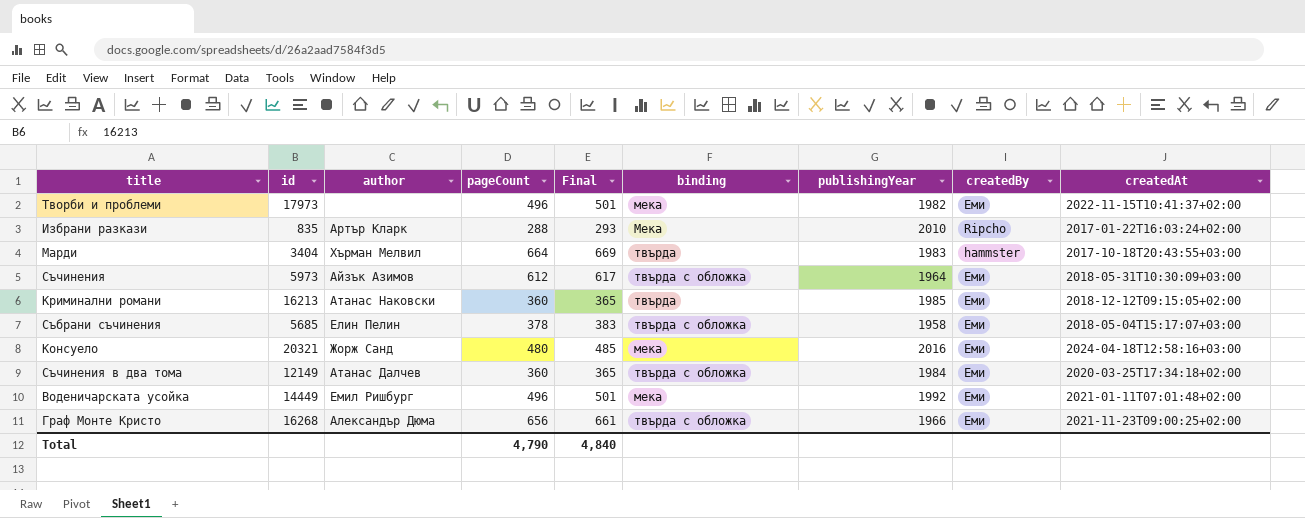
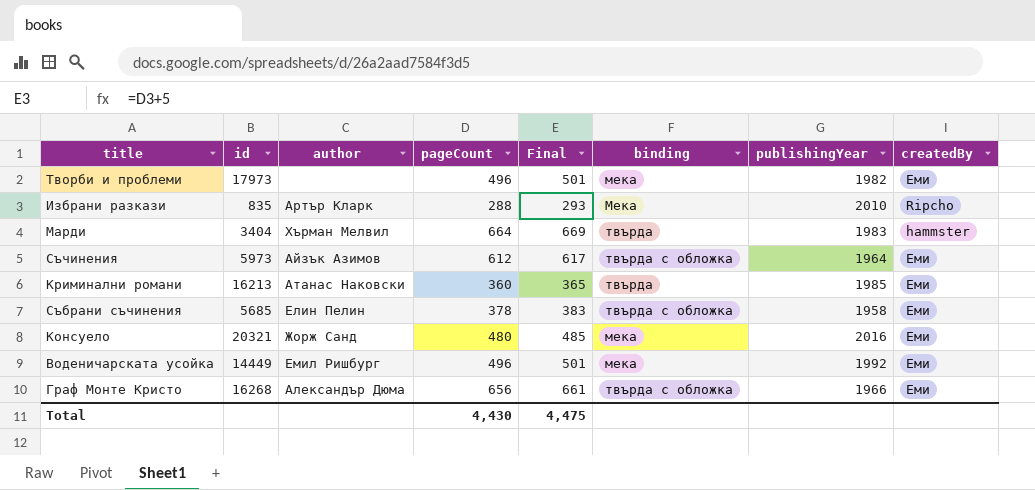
column createdAt | position: 9 -> none
row Съчинения в два тома: 12149 | Атанас Далчев | 360 | 365 | твърда с обложка | 1984 | Еми | 2020-03-25T17:34:18+02:00 -> none
Total | pageCount: 4,790 -> 4,430
Total | Final: 4,840 -> 4,475

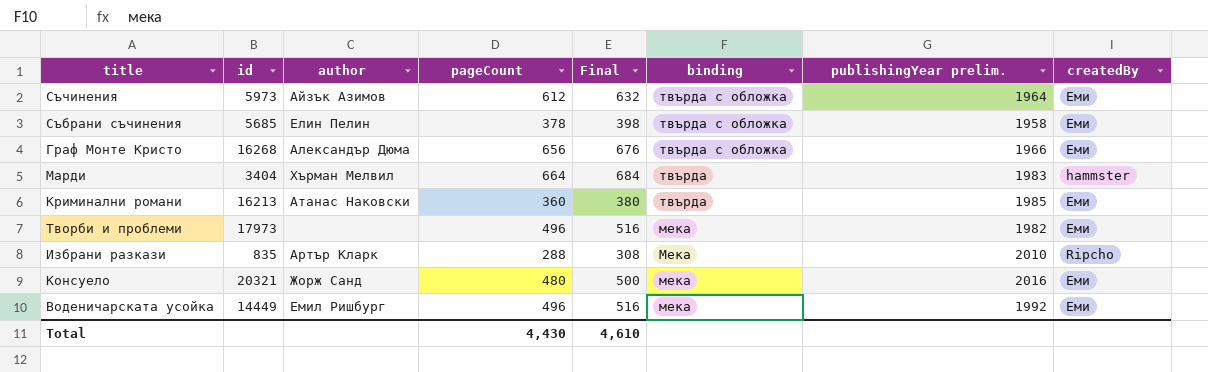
row order: none -> binding descending
column Final | formula: [pageCount] + 5 -> [pageCount] + 20
column name: publishingYear -> publishingYear prelim.
Total | Final: 4,475 -> 4,610

